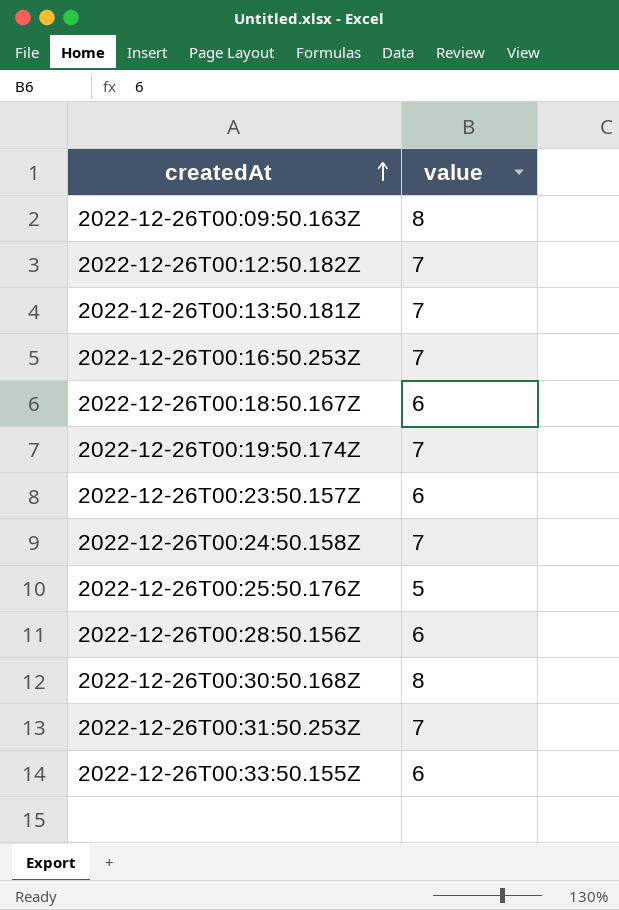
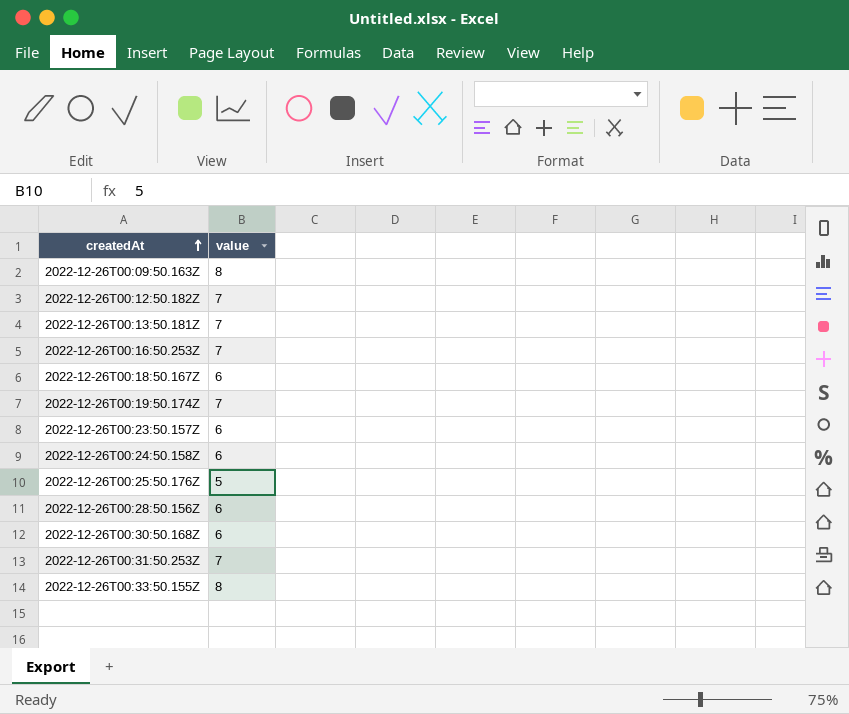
2022-12-26T00:24:50.158Z | value: 7 -> 6
2022-12-26T00:30:50.168Z | value: 8 -> 6
2022-12-26T00:33:50.155Z | value: 6 -> 8

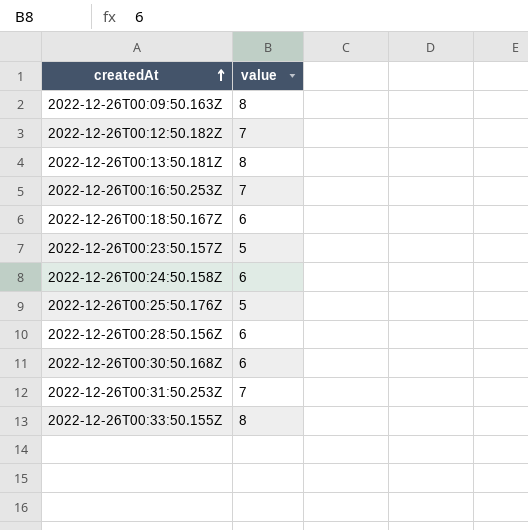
row 2022-12-26T00:19:50.174Z: 7 -> none
2022-12-26T00:13:50.181Z | value: 7 -> 8
2022-12-26T00:23:50.157Z | value: 6 -> 5

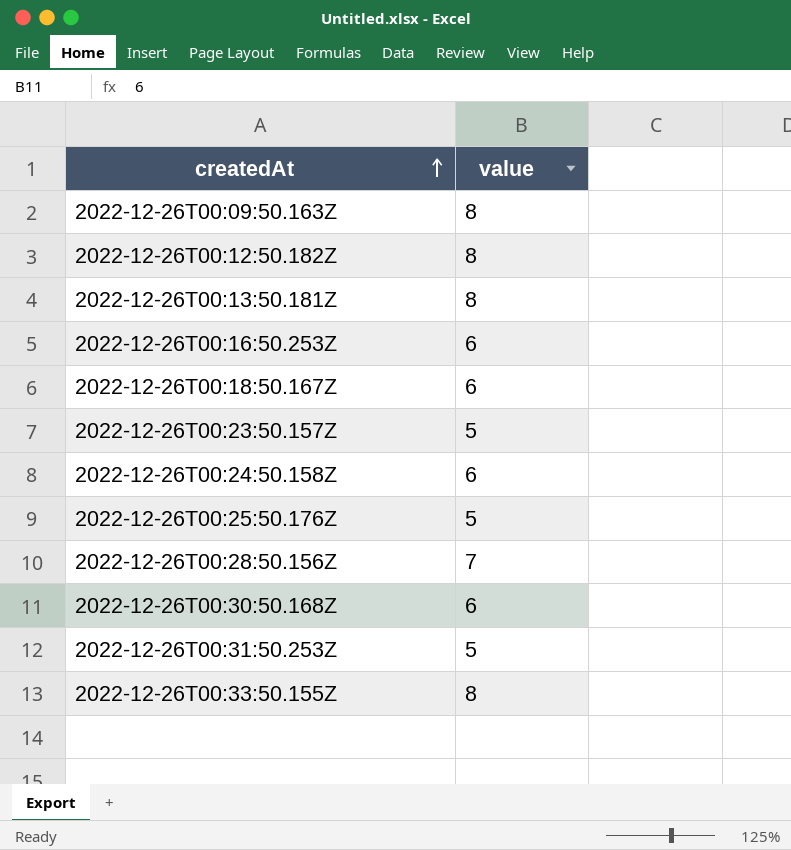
2022-12-26T00:12:50.182Z | value: 7 -> 8
2022-12-26T00:16:50.253Z | value: 7 -> 6
2022-12-26T00:28:50.156Z | value: 6 -> 7
2022-12-26T00:31:50.253Z | value: 7 -> 5

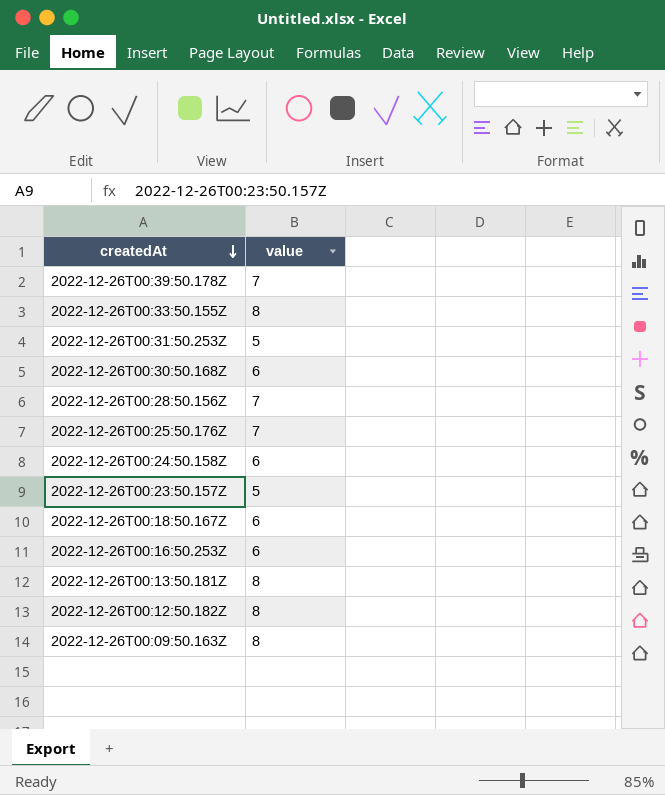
row order: createdAt ascending -> createdAt descending
row 2022-12-26T00:39:50.178Z: none -> 7
2022-12-26T00:25:50.176Z | value: 5 -> 7

